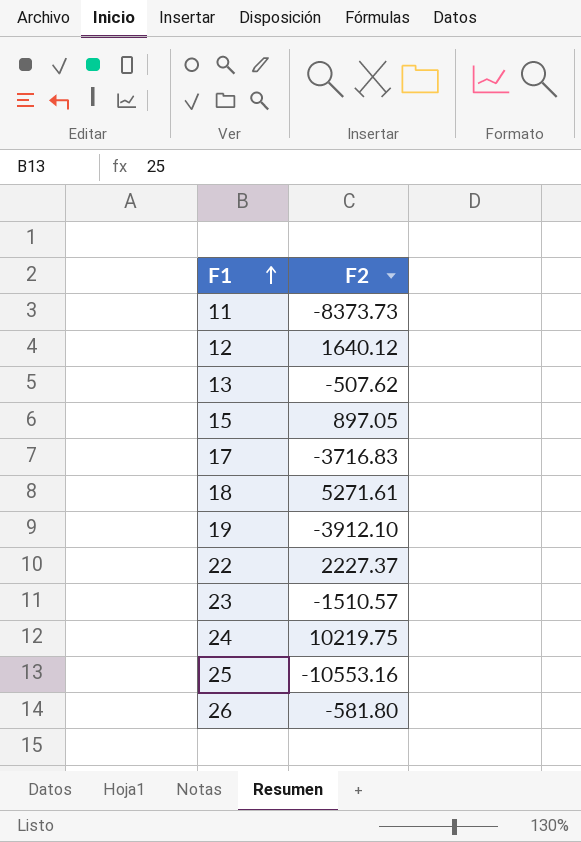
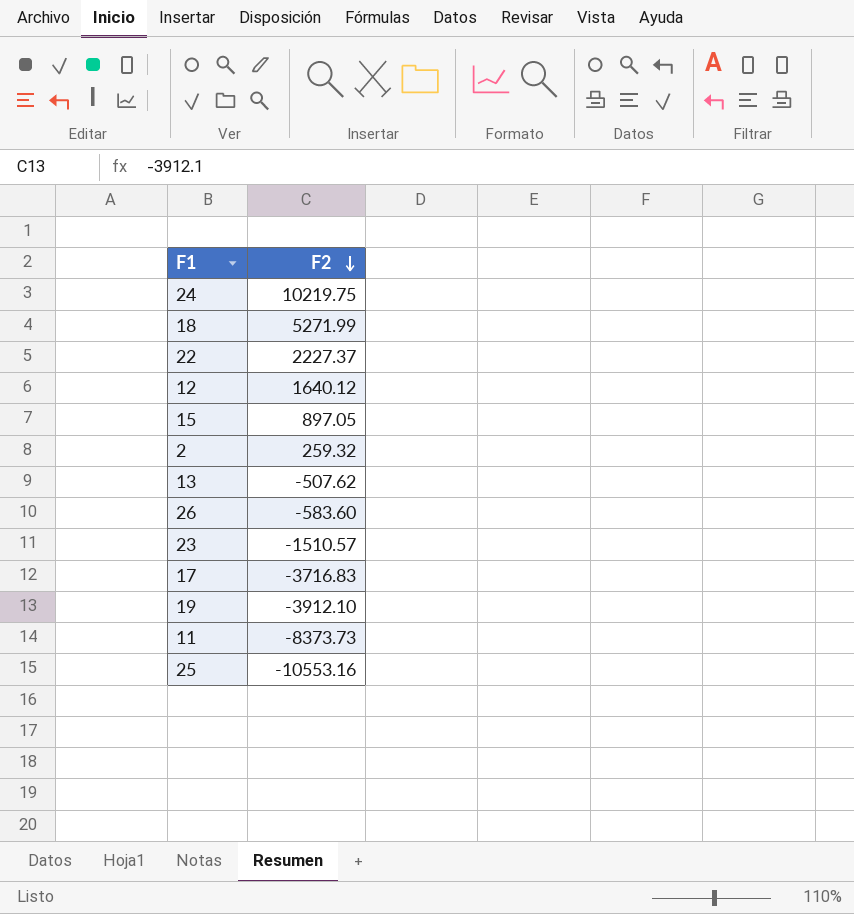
row order: F1 ascending -> F2 descending
18 | F2: 5271.61 -> 5271.99
row 2: none -> 259.32
26 | F2: -581.80 -> -583.60

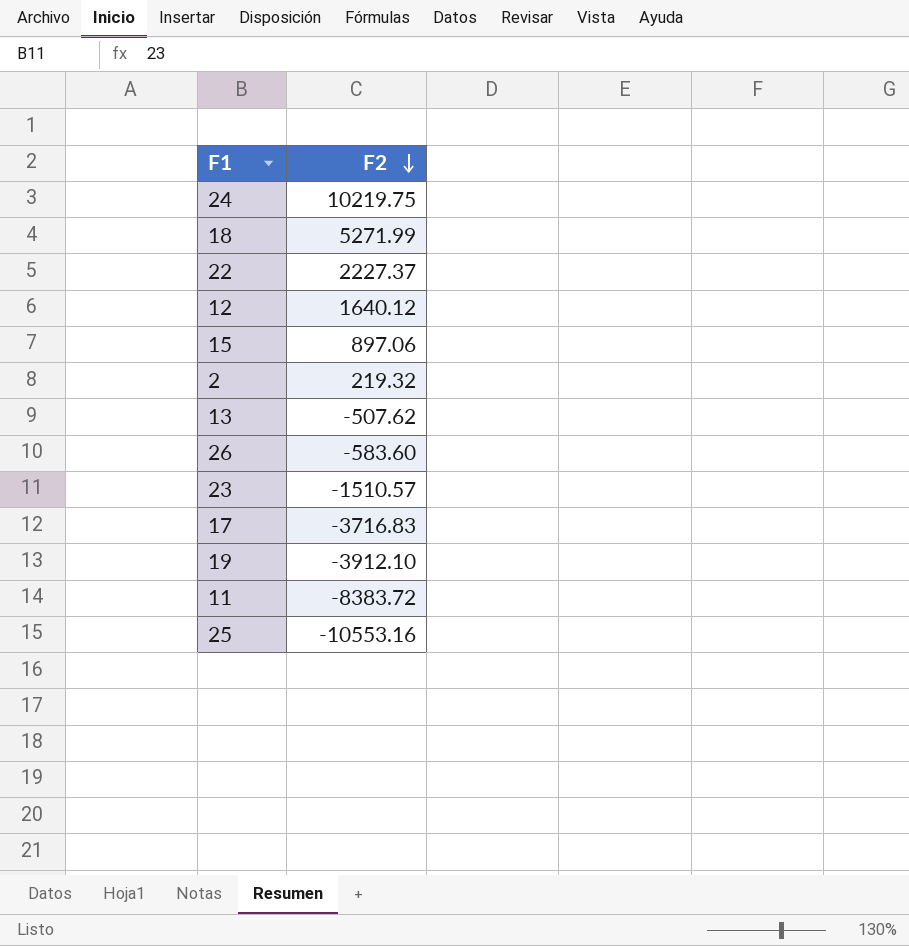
15 | F2: 897.05 -> 897.06
2 | F2: 259.32 -> 219.32
11 | F2: -8373.73 -> -8383.72

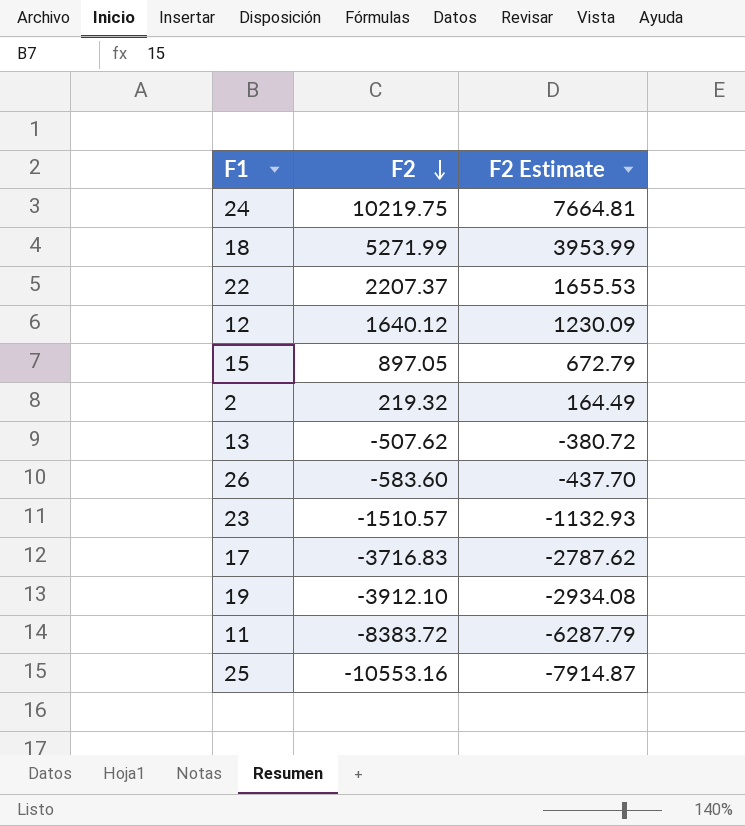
column F2 Estimate | formula: none -> [F2] * 0.75
22 | F2: 2227.37 -> 2207.37
15 | F2: 897.06 -> 897.05

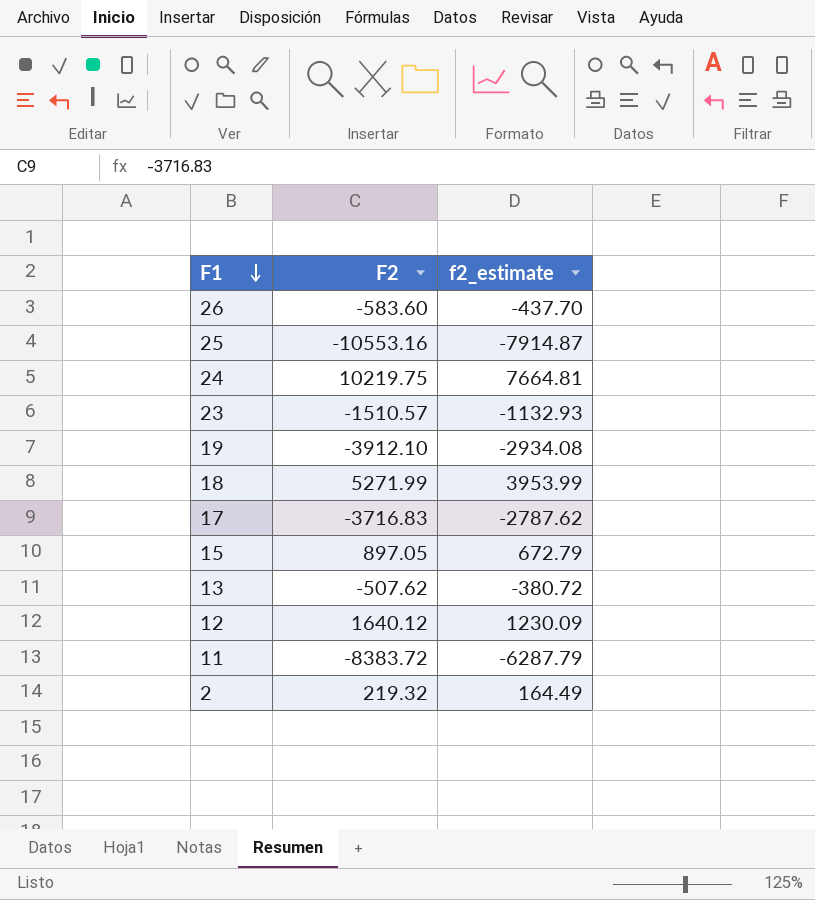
row order: F2 descending -> F1 descending
column name: F2 Estimate -> f2_estimate
row 22: 2207.37 | 1655.53 -> none

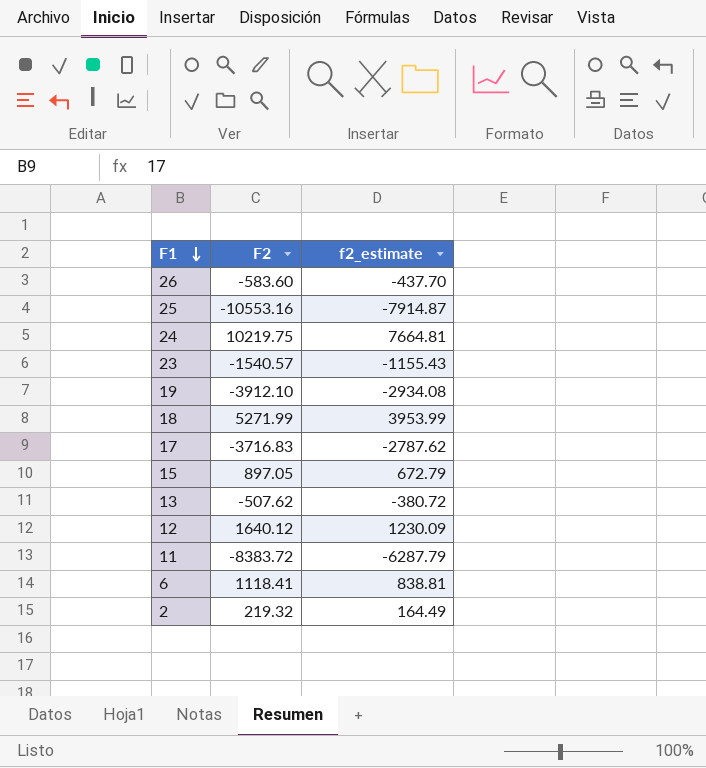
23 | F2: -1510.57 -> -1540.57
23 | f2_estimate: -1132.93 -> -1155.43
row 6: none -> 1118.41 | 838.81

